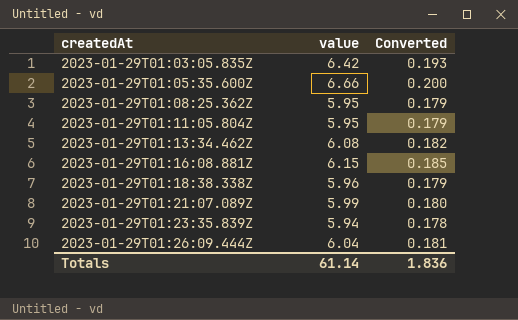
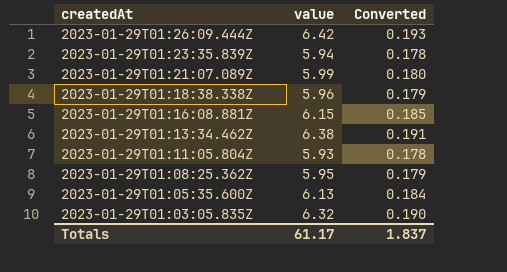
row order: createdAt ascending -> createdAt descending
2023-01-29T01:26:09.444Z | value: 6.04 -> 6.42
2023-01-29T01:26:09.444Z | Converted: 0.181 -> 0.193
2023-01-29T01:13:34.462Z | value: 6.08 -> 6.38
2023-01-29T01:13:34.462Z | Converted: 0.182 -> 0.191
2023-01-29T01:11:05.804Z | value: 5.95 -> 5.93
2023-01-29T01:11:05.804Z | Converted: 0.179 -> 0.178
2023-01-29T01:05:35.600Z | value: 6.66 -> 6.13
2023-01-29T01:05:35.600Z | Converted: 0.200 -> 0.184
2023-01-29T01:03:05.835Z | value: 6.42 -> 6.32
2023-01-29T01:03:05.835Z | Converted: 0.193 -> 0.190
Totals | value: 61.14 -> 61.17
Totals | Converted: 1.836 -> 1.837

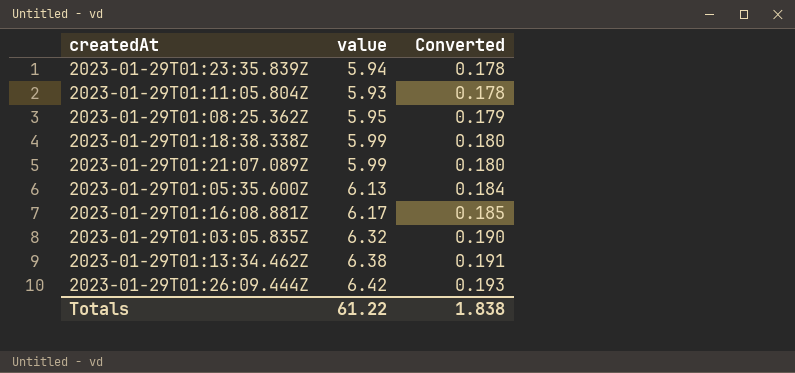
row order: createdAt descending -> Converted ascending
2023-01-29T01:18:38.338Z | value: 5.96 -> 5.99
2023-01-29T01:18:38.338Z | Converted: 0.179 -> 0.180
2023-01-29T01:16:08.881Z | value: 6.15 -> 6.17
Totals | value: 61.17 -> 61.22
Totals | Converted: 1.837 -> 1.838

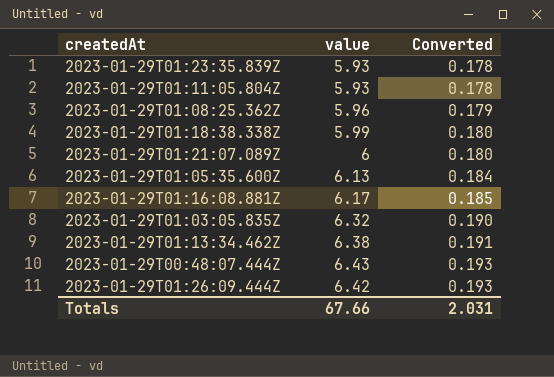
2023-01-29T01:23:35.839Z | value: 5.94 -> 5.93
2023-01-29T01:08:25.362Z | value: 5.95 -> 5.96
2023-01-29T01:21:07.089Z | value: 5.99 -> 6
row 2023-01-29T00:48:07.444Z: none -> 6.43 | 0.193
Totals | value: 61.22 -> 67.66
Totals | Converted: 1.838 -> 2.031

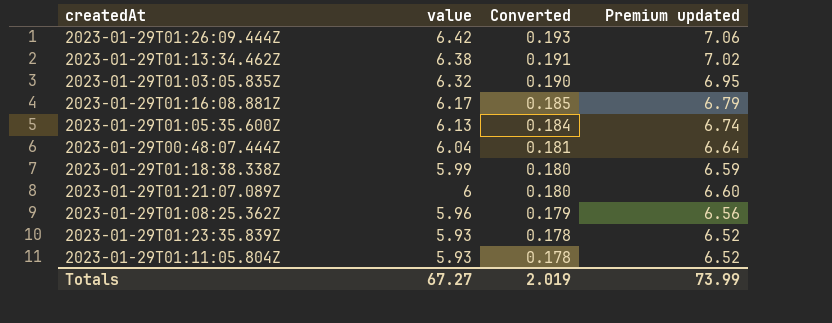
row order: Converted ascending -> Converted descending
column Premium updated | formula: none -> [value] * 1.1
2023-01-29T00:48:07.444Z | value: 6.43 -> 6.04
2023-01-29T00:48:07.444Z | Converted: 0.193 -> 0.181
Totals | value: 67.66 -> 67.27
Totals | Converted: 2.031 -> 2.019

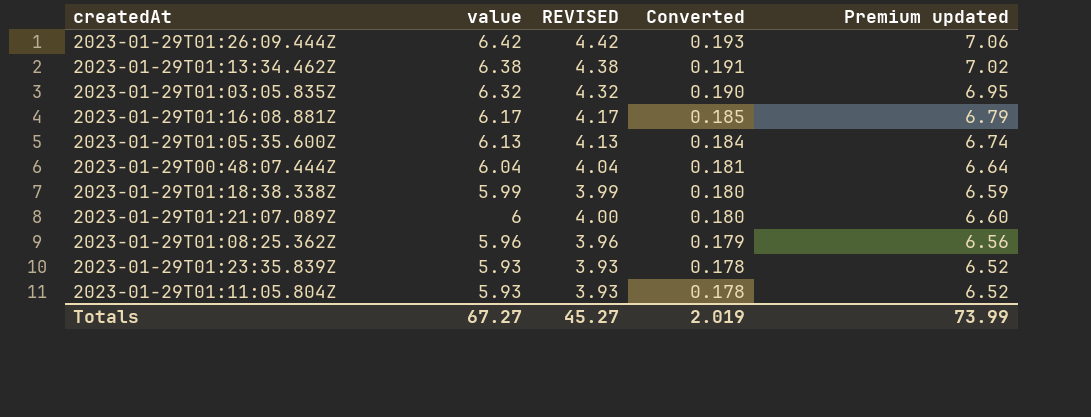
column REVISED | formula: none -> [value] - 2

